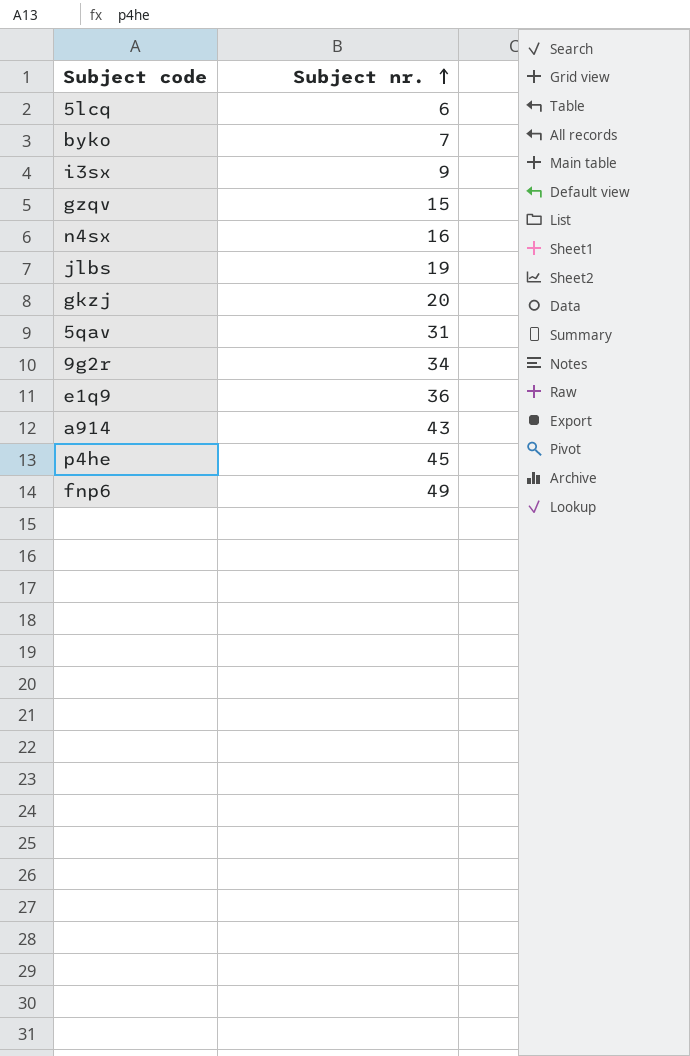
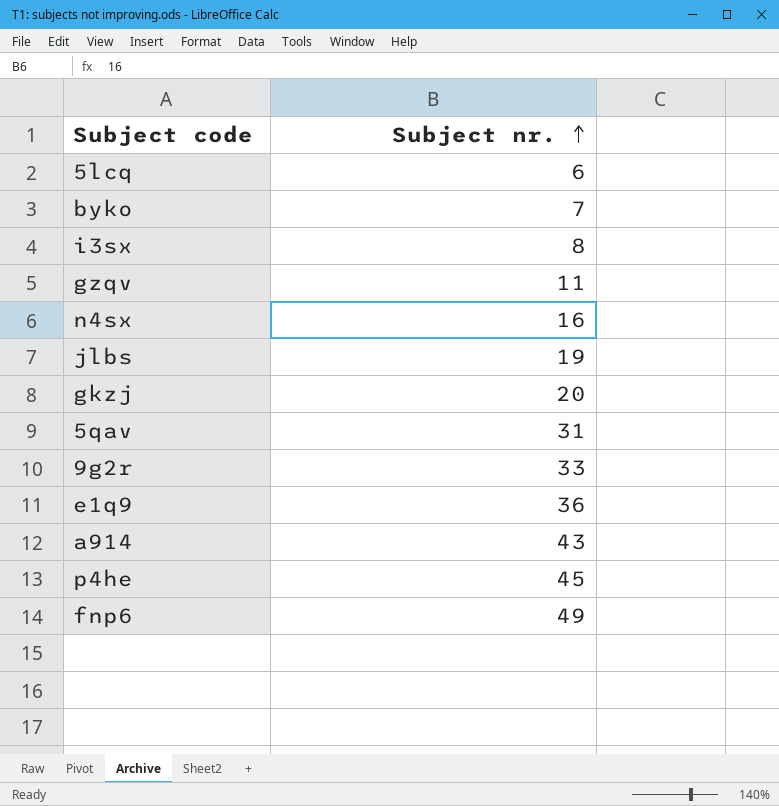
i3sx | Subject nr.: 9 -> 8
gzqv | Subject nr.: 15 -> 11
9g2r | Subject nr.: 34 -> 33

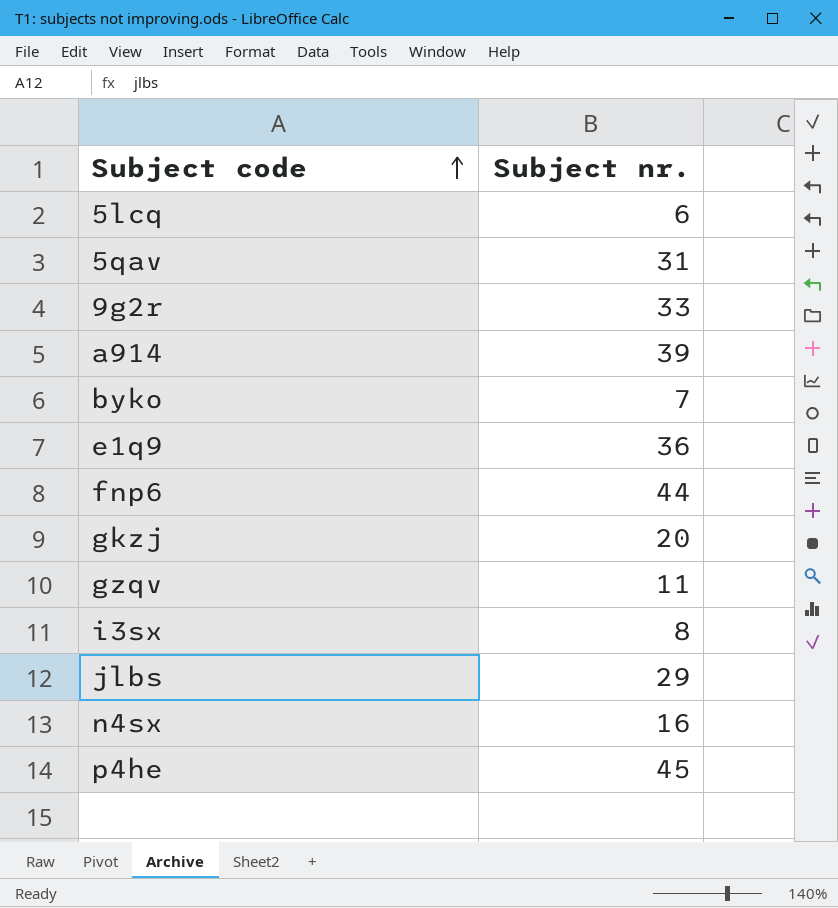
row order: Subject nr. ascending -> Subject code ascending
a914 | Subject nr.: 43 -> 39
fnp6 | Subject nr.: 49 -> 44
jlbs | Subject nr.: 19 -> 29

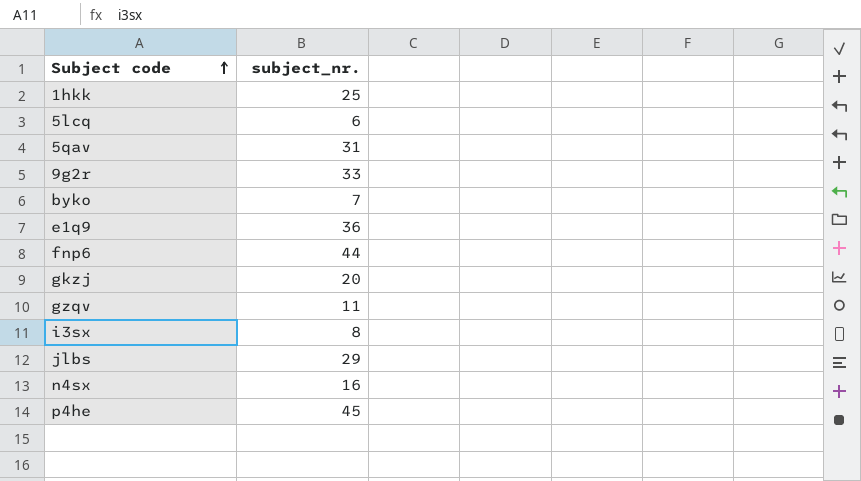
column name: Subject nr. -> subject_nr.
row a914: 39 -> none
row 1hkk: none -> 25

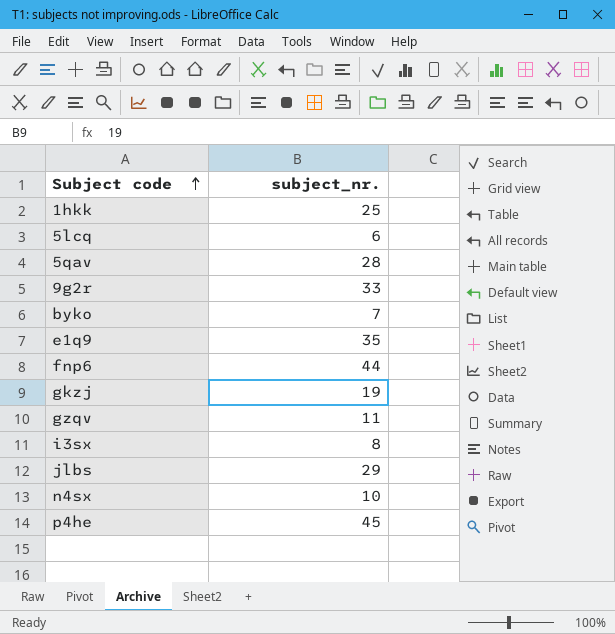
5qav | subject_nr.: 31 -> 28
e1q9 | subject_nr.: 36 -> 35
gkzj | subject_nr.: 20 -> 19
n4sx | subject_nr.: 16 -> 10

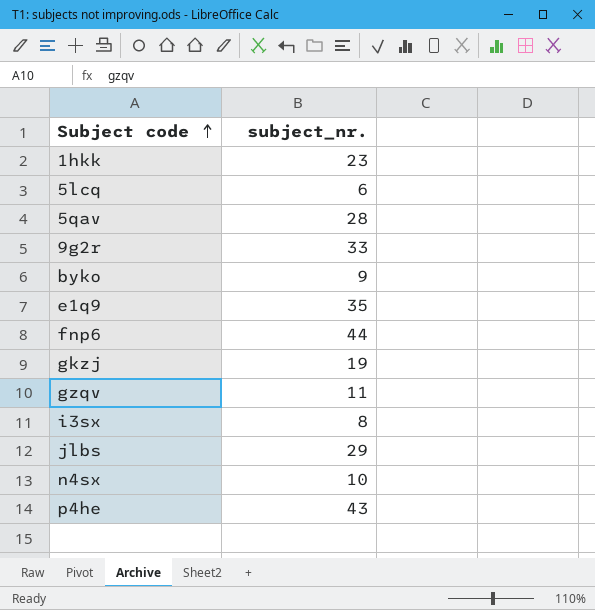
1hkk | subject_nr.: 25 -> 23
byko | subject_nr.: 7 -> 9
p4he | subject_nr.: 45 -> 43

